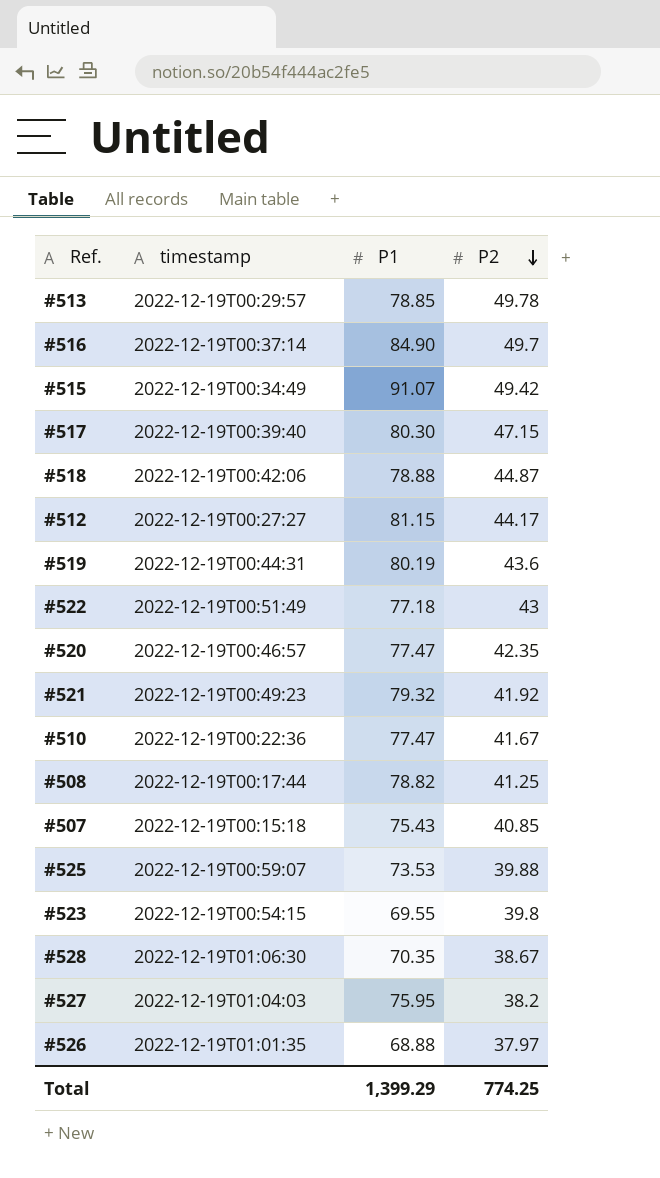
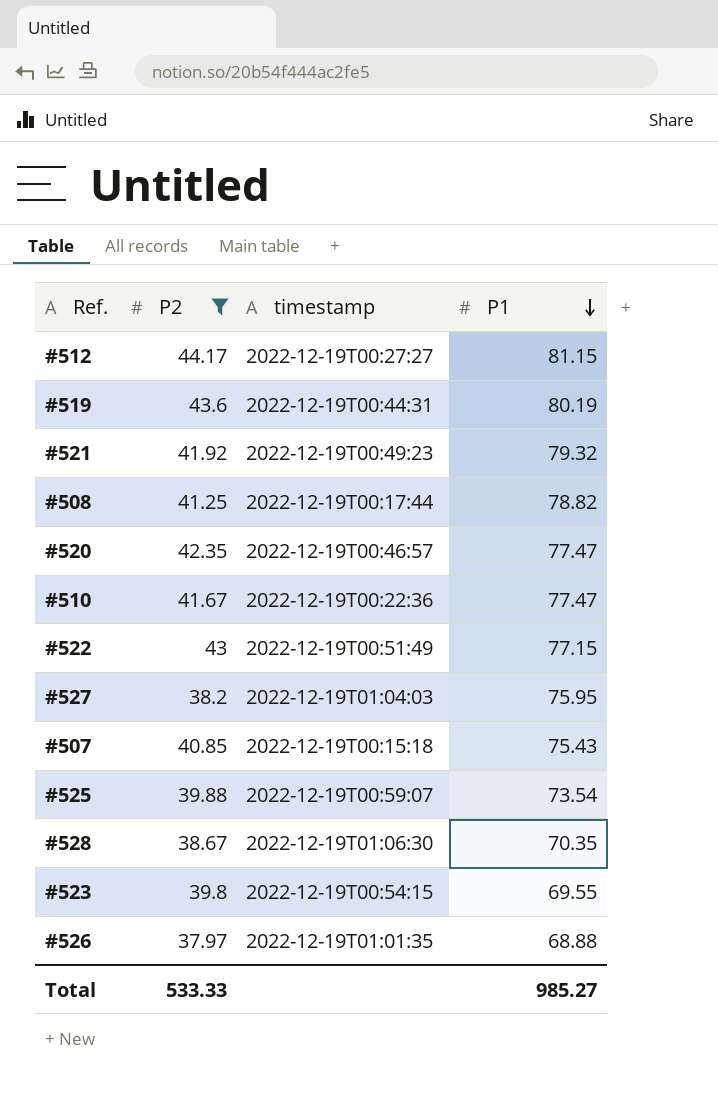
filter: none -> P2 <= 44.17
row order: P2 descending -> P1 descending
column P2 | position: 4 -> 2
#522 | P1: 77.18 -> 77.15
#525 | P1: 73.53 -> 73.54
Total | P2: 774.25 -> 533.33
Total | P1: 1,399.29 -> 985.27

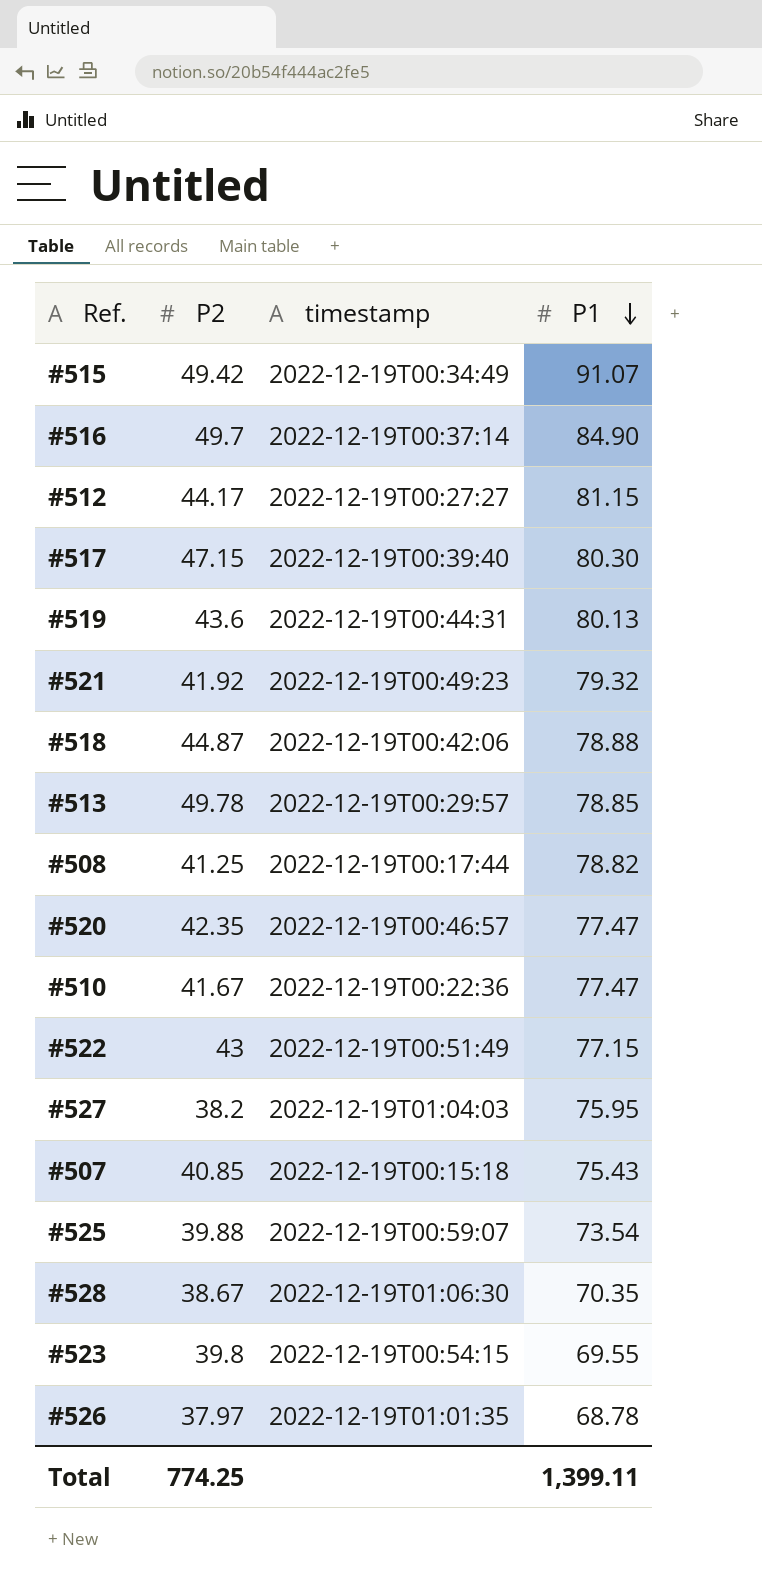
filter: P2 <= 44.17 -> none
#519 | P1: 80.19 -> 80.13
#526 | P1: 68.88 -> 68.78
Total | P2: 533.33 -> 774.25
Total | P1: 985.27 -> 1,399.11

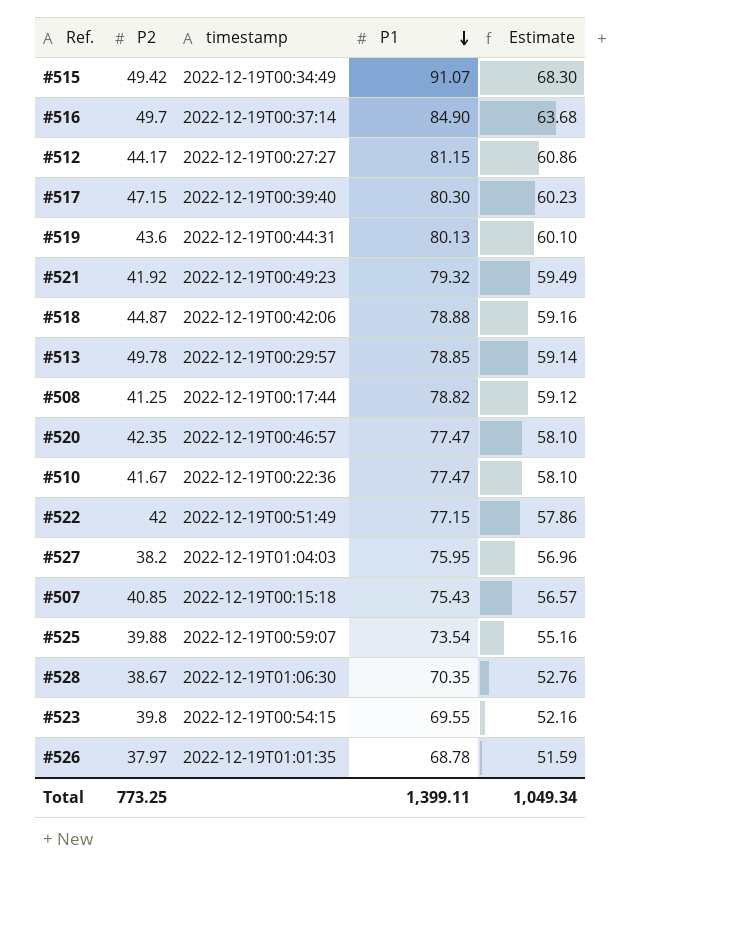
column Estimate | formula: none -> [P1] * 0.75
#522 | P2: 43 -> 42
Total | P2: 774.25 -> 773.25

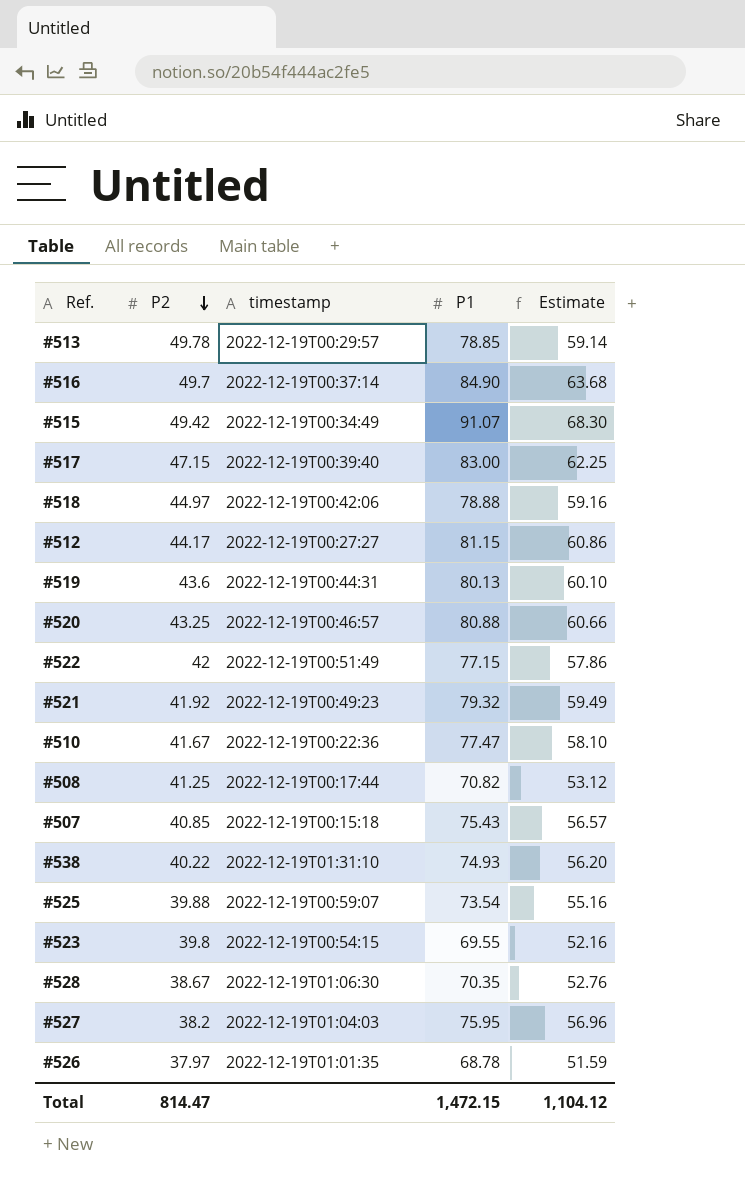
row order: P1 descending -> P2 descending
#517 | P1: 80.30 -> 83.00
#517 | Estimate: 60.23 -> 62.25
#518 | P2: 44.87 -> 44.97
#520 | P2: 42.35 -> 43.25
#520 | P1: 77.47 -> 80.88
#520 | Estimate: 58.10 -> 60.66
#508 | P1: 78.82 -> 70.82
#508 | Estimate: 59.12 -> 53.12
row #538: none -> 40.22 | 2022-12-19T01:31:10 | 74.93 | 56.20
Total | P2: 773.25 -> 814.47
Total | P1: 1,399.11 -> 1,472.15
Total | Estimate: 1,049.34 -> 1,104.12

